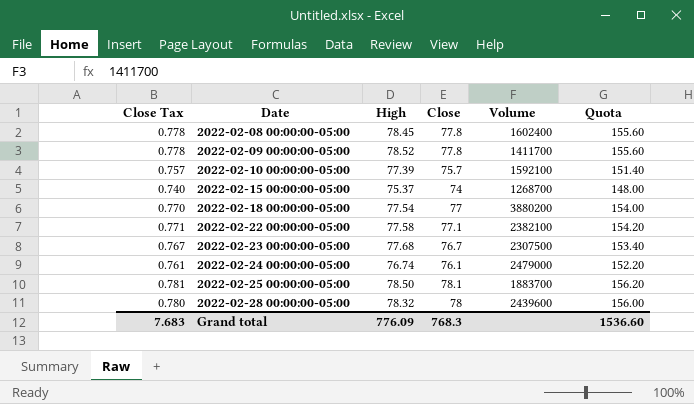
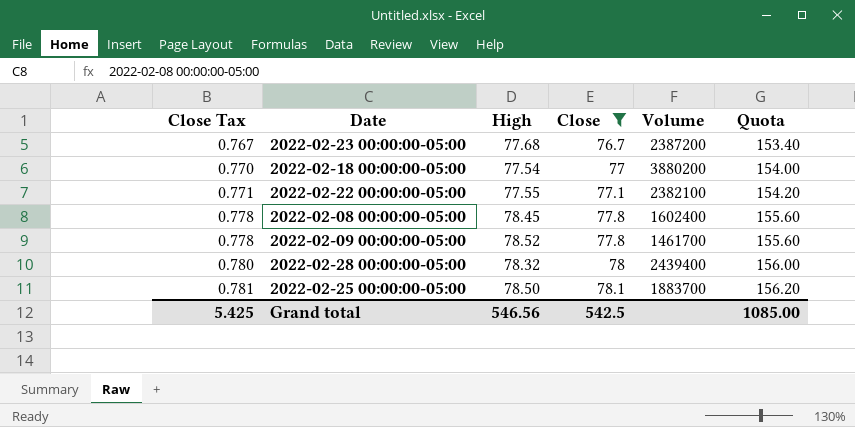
filter: none -> Close >= 76.7
row order: Date ascending -> Close Tax ascending
2022-02-23 00:00:00-05:00 | Volume: 2307500 -> 2387200
2022-02-22 00:00:00-05:00 | High: 77.58 -> 77.55
2022-02-09 00:00:00-05:00 | Volume: 1411700 -> 1461700
2022-02-28 00:00:00-05:00 | Volume: 2439600 -> 2439400
Grand total | Close Tax: 7.683 -> 5.425
Grand total | High: 776.09 -> 546.56
Grand total | Close: 768.3 -> 542.5
Grand total | Quota: 1536.60 -> 1085.00

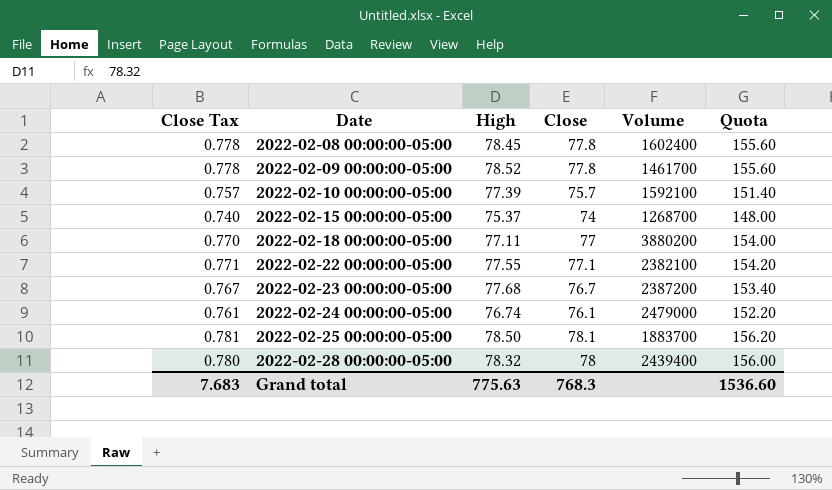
filter: Close >= 76.7 -> none
row order: Close Tax ascending -> Date ascending
2022-02-18 00:00:00-05:00 | High: 77.54 -> 77.11
Grand total | Close Tax: 5.425 -> 7.683
Grand total | High: 546.56 -> 775.63
Grand total | Close: 542.5 -> 768.3
Grand total | Quota: 1085.00 -> 1536.60

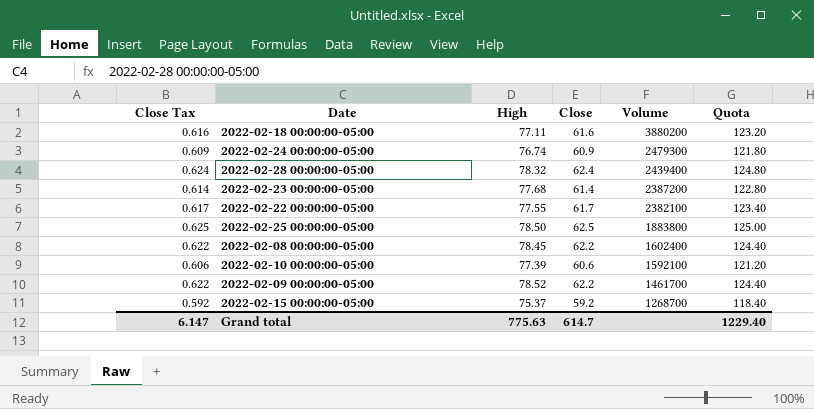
row order: Date ascending -> Volume descending
2022-02-18 00:00:00-05:00 | Close Tax: 0.770 -> 0.616
2022-02-18 00:00:00-05:00 | Close: 77 -> 61.6
2022-02-18 00:00:00-05:00 | Quota: 154.00 -> 123.20
2022-02-24 00:00:00-05:00 | Close Tax: 0.761 -> 0.609
2022-02-24 00:00:00-05:00 | Close: 76.1 -> 60.9
2022-02-24 00:00:00-05:00 | Volume: 2479000 -> 2479300
2022-02-24 00:00:00-05:00 | Quota: 152.20 -> 121.80
2022-02-28 00:00:00-05:00 | Close Tax: 0.780 -> 0.624
2022-02-28 00:00:00-05:00 | Close: 78 -> 62.4
2022-02-28 00:00:00-05:00 | Quota: 156.00 -> 124.80
2022-02-23 00:00:00-05:00 | Close Tax: 0.767 -> 0.614
2022-02-23 00:00:00-05:00 | Close: 76.7 -> 61.4
2022-02-23 00:00:00-05:00 | Quota: 153.40 -> 122.80
2022-02-22 00:00:00-05:00 | Close Tax: 0.771 -> 0.617
2022-02-22 00:00:00-05:00 | Close: 77.1 -> 61.7
2022-02-22 00:00:00-05:00 | Quota: 154.20 -> 123.40
2022-02-25 00:00:00-05:00 | Close Tax: 0.781 -> 0.625
2022-02-25 00:00:00-05:00 | Close: 78.1 -> 62.5
2022-02-25 00:00:00-05:00 | Volume: 1883700 -> 1883800
2022-02-25 00:00:00-05:00 | Quota: 156.20 -> 125.00
2022-02-08 00:00:00-05:00 | Close Tax: 0.778 -> 0.622
2022-02-08 00:00:00-05:00 | Close: 77.8 -> 62.2
2022-02-08 00:00:00-05:00 | Quota: 155.60 -> 124.40
2022-02-10 00:00:00-05:00 | Close Tax: 0.757 -> 0.606
2022-02-10 00:00:00-05:00 | Close: 75.7 -> 60.6
2022-02-10 00:00:00-05:00 | Quota: 151.40 -> 121.20
2022-02-09 00:00:00-05:00 | Close Tax: 0.778 -> 0.622
2022-02-09 00:00:00-05:00 | Close: 77.8 -> 62.2
2022-02-09 00:00:00-05:00 | Quota: 155.60 -> 124.40
2022-02-15 00:00:00-05:00 | Close Tax: 0.740 -> 0.592
2022-02-15 00:00:00-05:00 | Close: 74 -> 59.2
2022-02-15 00:00:00-05:00 | Quota: 148.00 -> 118.40
Grand total | Close Tax: 7.683 -> 6.147
Grand total | Close: 768.3 -> 614.7
Grand total | Quota: 1536.60 -> 1229.40

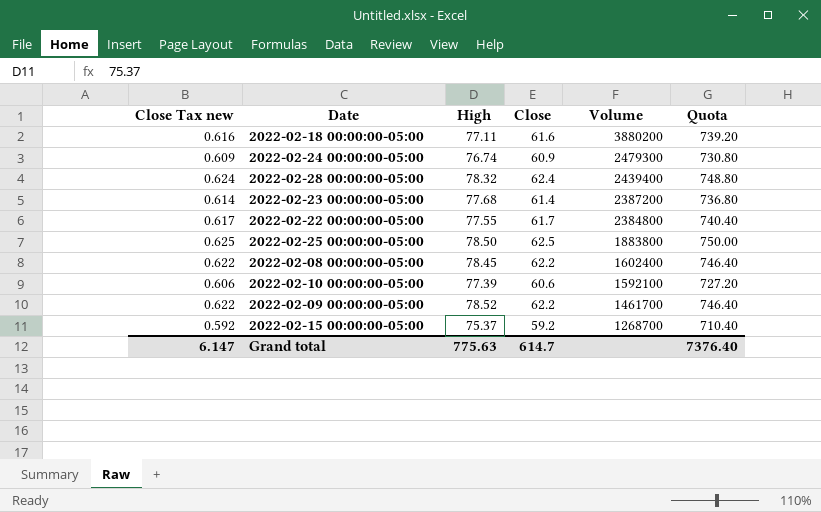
column name: Close Tax -> Close Tax new
column Quota | formula: [Close] * 2 -> [Close] * 12
2022-02-22 00:00:00-05:00 | Volume: 2382100 -> 2384800
Grand total | Quota: 1229.40 -> 7376.40

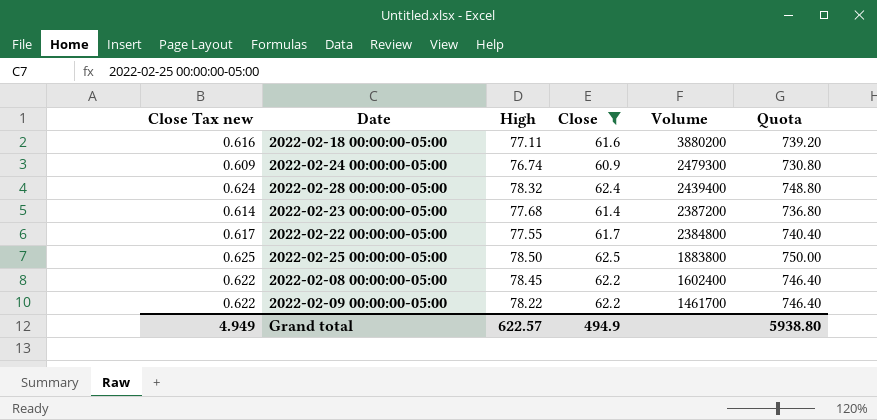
filter: none -> Close >= 60.9
2022-02-09 00:00:00-05:00 | High: 78.52 -> 78.22
Grand total | Close Tax new: 6.147 -> 4.949
Grand total | High: 775.63 -> 622.57
Grand total | Close: 614.7 -> 494.9
Grand total | Quota: 7376.40 -> 5938.80

